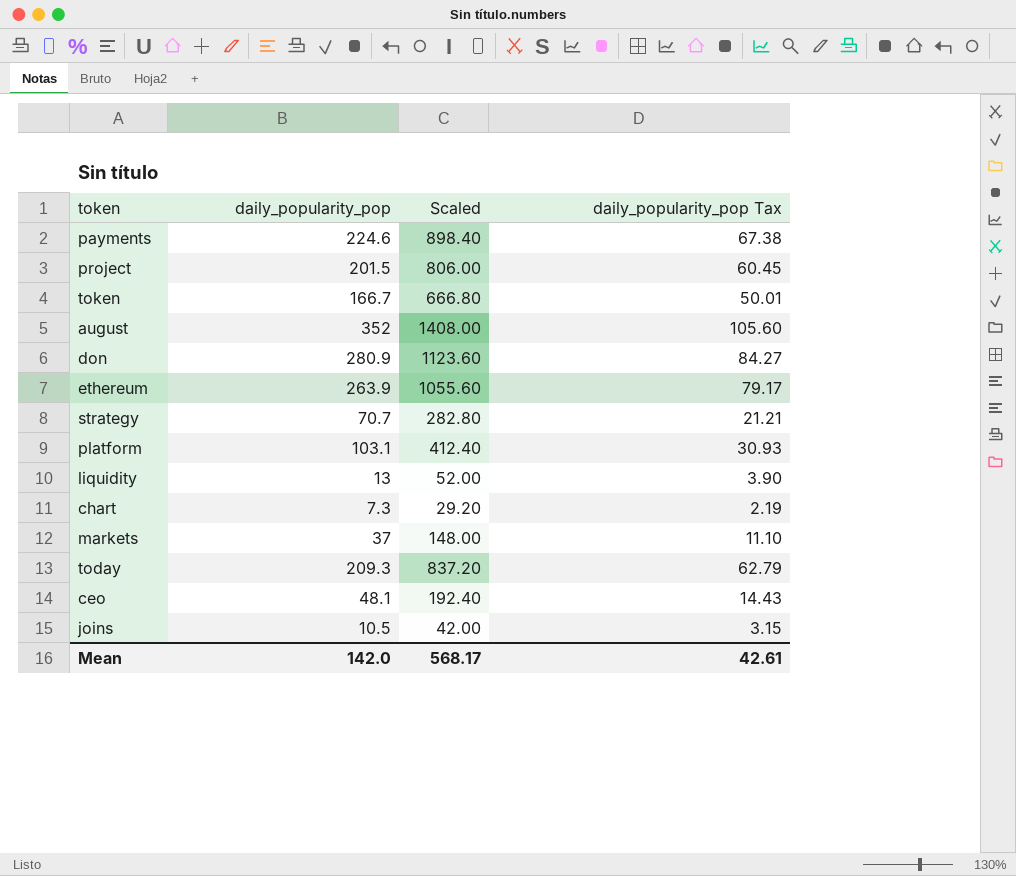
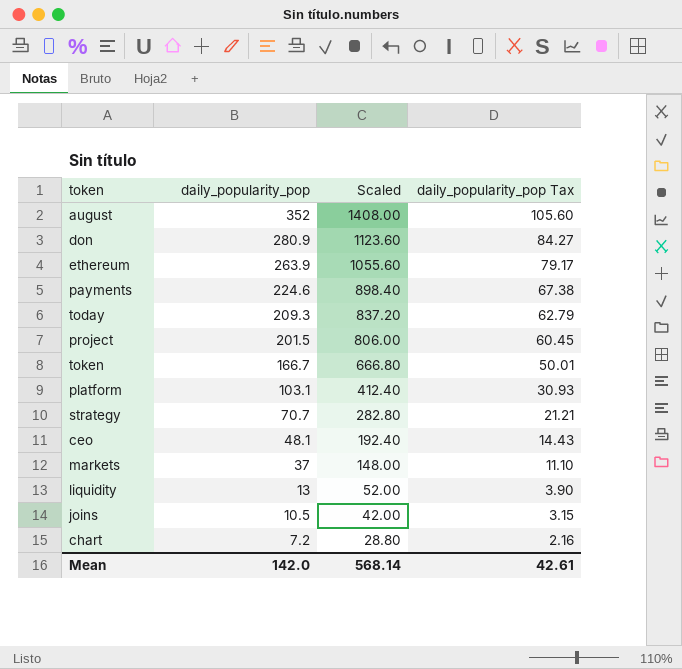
row order: none -> daily_popularity_pop descending
chart | daily_popularity_pop: 7.3 -> 7.2
chart | Scaled: 29.20 -> 28.80
chart | daily_popularity_pop Tax: 2.19 -> 2.16
Mean | Scaled: 568.17 -> 568.14

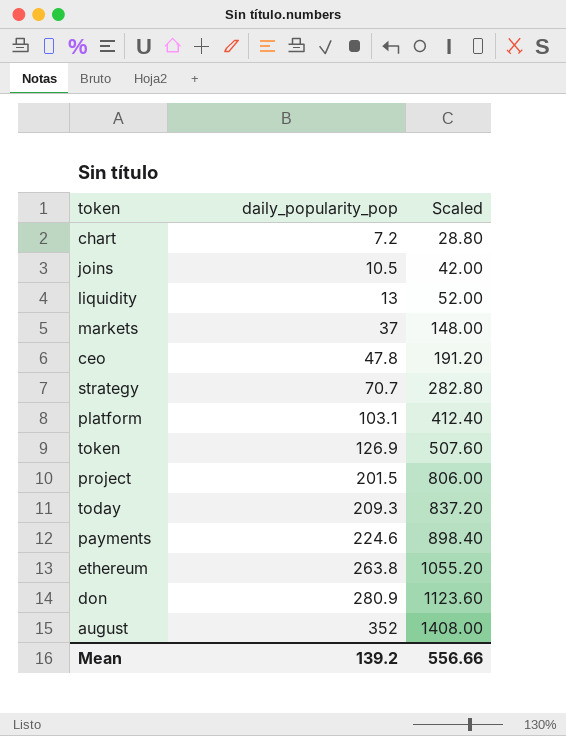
row order: daily_popularity_pop descending -> daily_popularity_pop ascending
column daily_popularity_pop Tax | formula: [daily_popularity_pop] * 0.3 -> none
ceo | daily_popularity_pop: 48.1 -> 47.8
ceo | Scaled: 192.40 -> 191.20
token | daily_popularity_pop: 166.7 -> 126.9
token | Scaled: 666.80 -> 507.60
ethereum | daily_popularity_pop: 263.9 -> 263.8
ethereum | Scaled: 1055.60 -> 1055.20
Mean | daily_popularity_pop: 142.0 -> 139.2
Mean | Scaled: 568.14 -> 556.66

